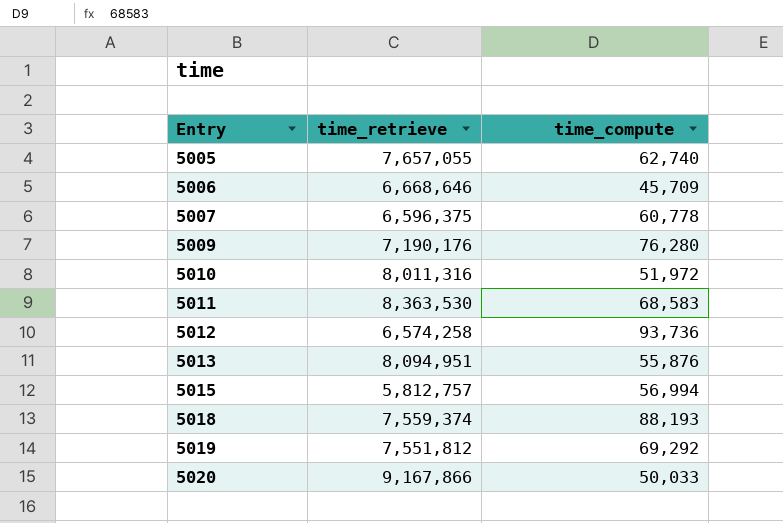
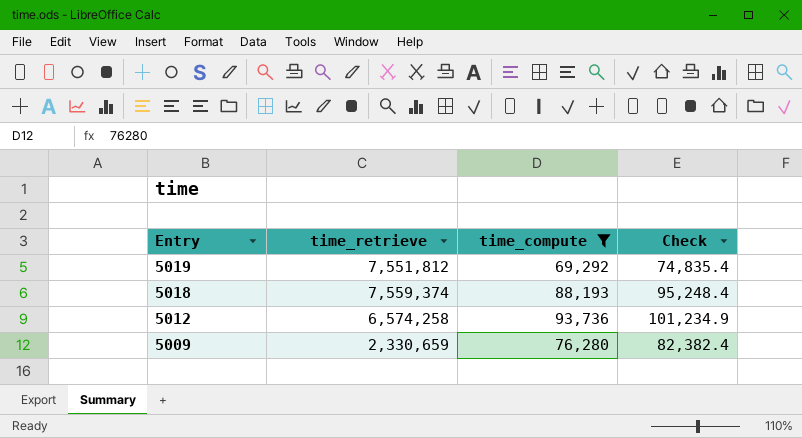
filter: none -> time_compute >= 69,292
row order: Entry ascending -> Entry descending
column Check | formula: none -> [time_compute] * 1.08
5009 | time_retrieve: 7,190,176 -> 2,330,659

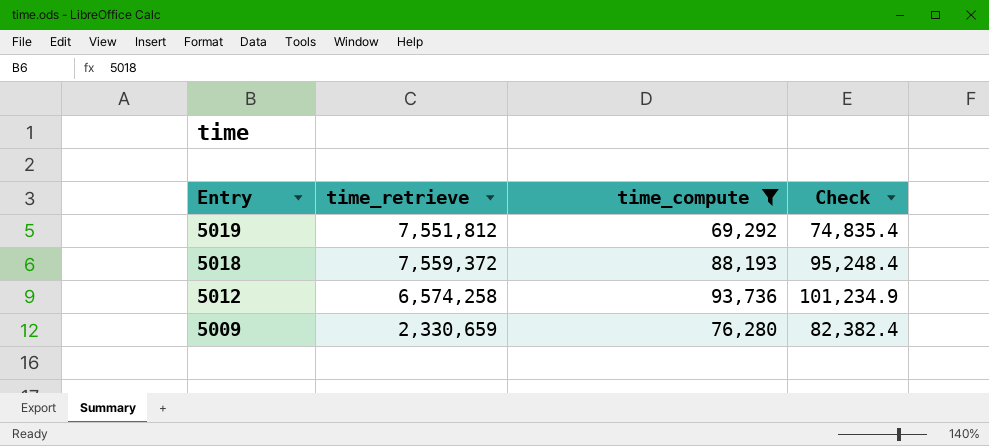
5018 | time_retrieve: 7,559,374 -> 7,559,372

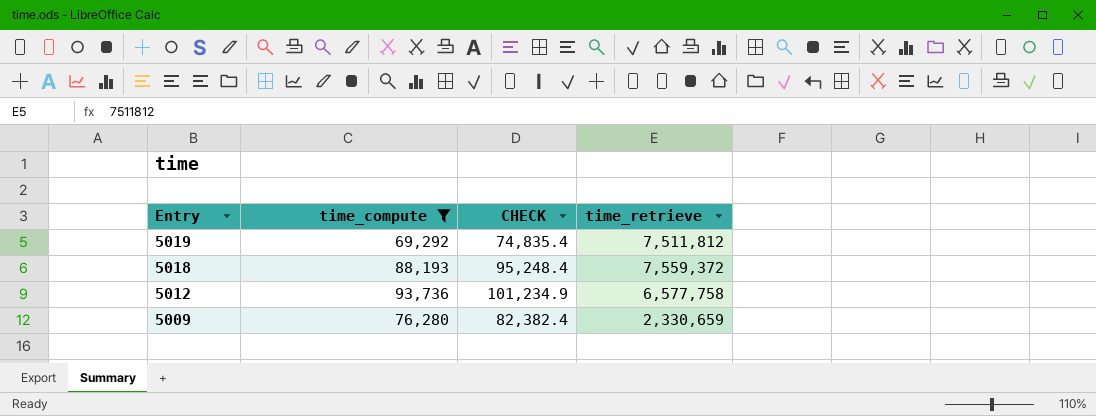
column name: Check -> CHECK
column time_retrieve | position: 2 -> 4
5019 | time_retrieve: 7,551,812 -> 7,511,812
5012 | time_retrieve: 6,574,258 -> 6,577,758

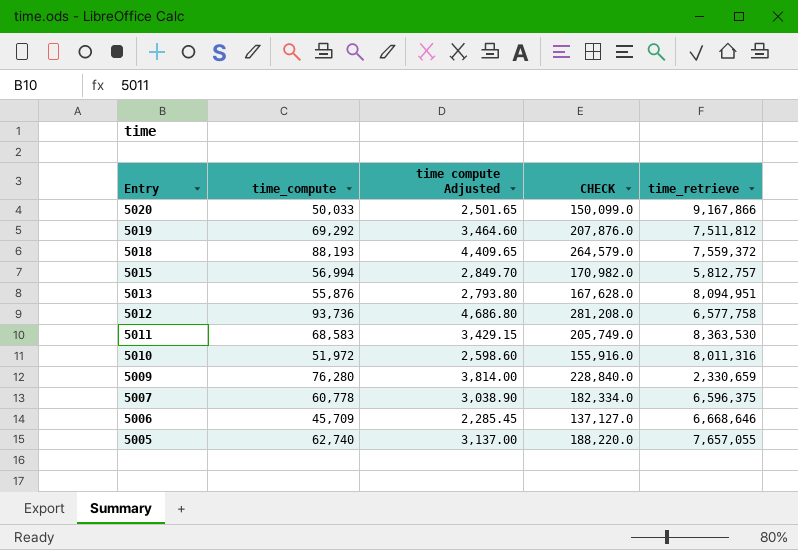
filter: time_compute >= 69,292 -> none
column time compute Adjusted | formula: none -> [time_compute] * 0.05
column CHECK | formula: [time_compute] * 1.08 -> [time_compute] * 3

